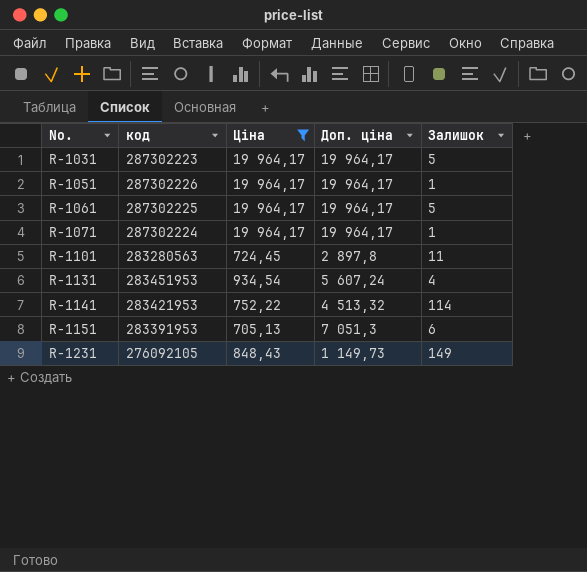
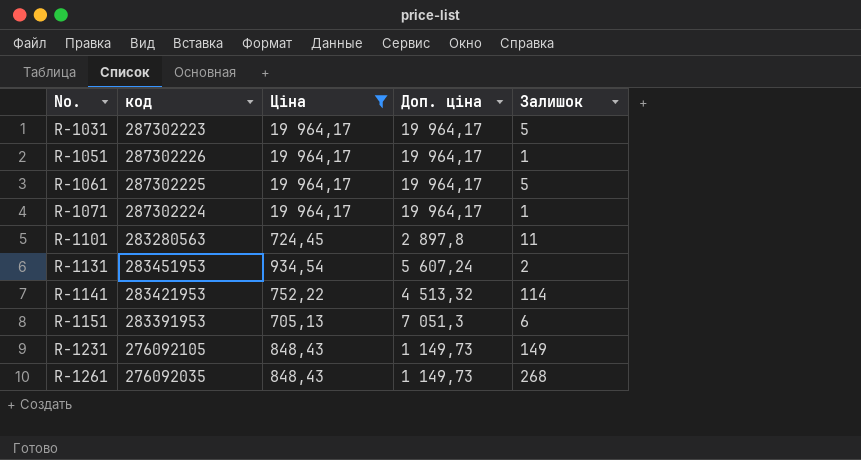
R-1131 | Залишок: 4 -> 2
row R-1261: none -> 276092035 | 848,43 | 1 149,73 | 268

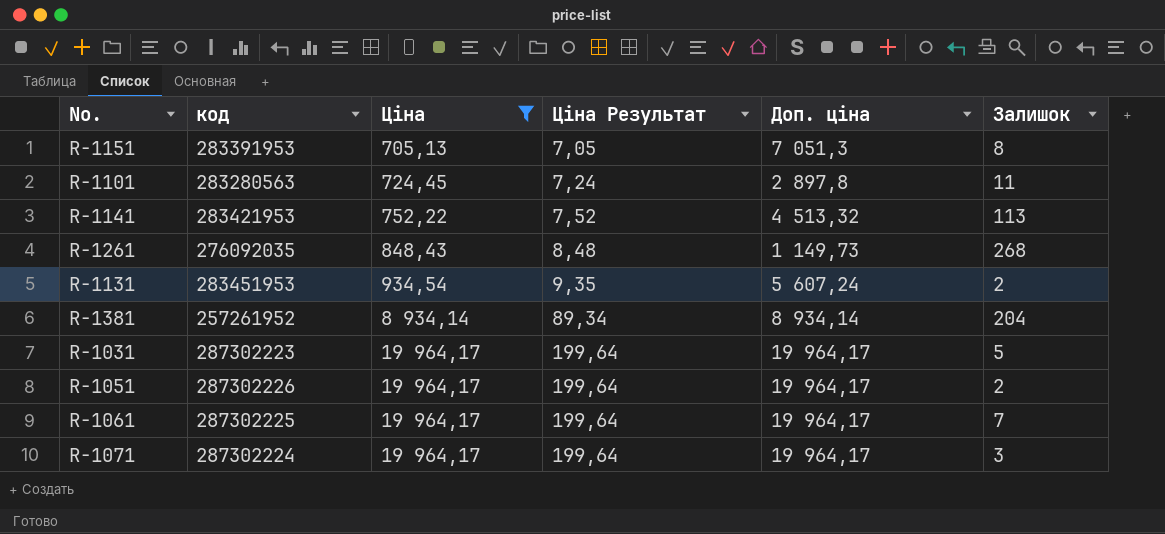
row order: No. ascending -> Ціна ascending
column Ціна Результат | formula: none -> [Ціна] * 0,01
row R-1231: 276092105 | 848,43 | 1 149,73 | 149 -> none
R-1151 | Залишок: 6 -> 8
R-1141 | Залишок: 114 -> 113
row R-1381: none -> 257261952 | 8 934,14 | 89,34 | 8 934,14 | 204
R-1051 | Залишок: 1 -> 2
R-1061 | Залишок: 5 -> 7
R-1071 | Залишок: 1 -> 3

